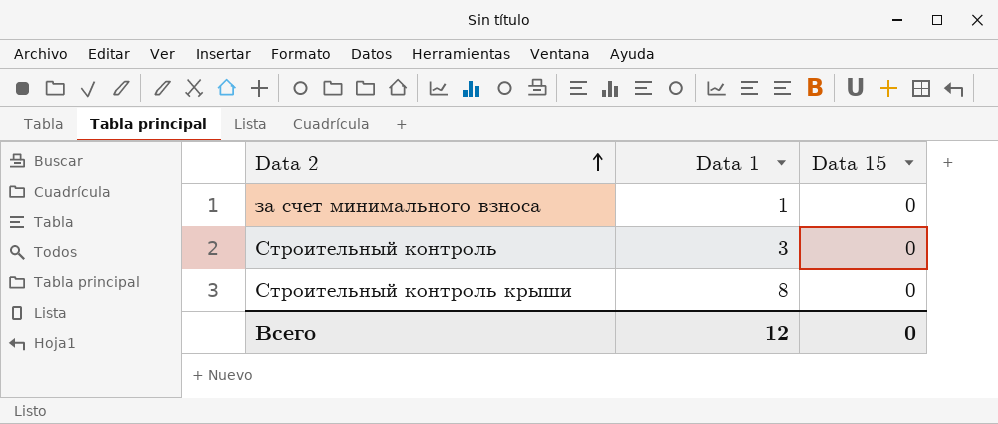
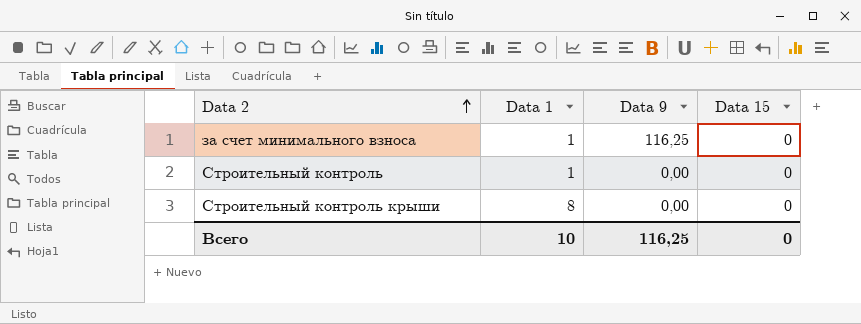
column Data 9 | position: none -> 3
Строительный контроль | Data 1: 3 -> 1
Всего | Data 1: 12 -> 10

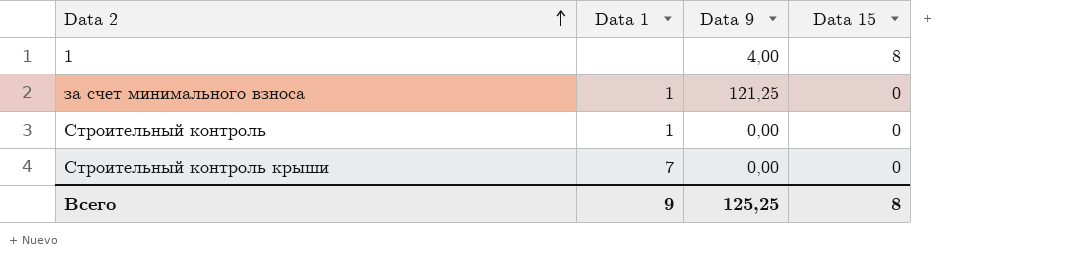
row 1: none -> none | 4,00 | 8
за счет минимального взноса | Data 9: 116,25 -> 121,25
Строительный контроль крыши | Data 1: 8 -> 7
Всего | Data 1: 10 -> 9
Всего | Data 9: 116,25 -> 125,25
Всего | Data 15: 0 -> 8

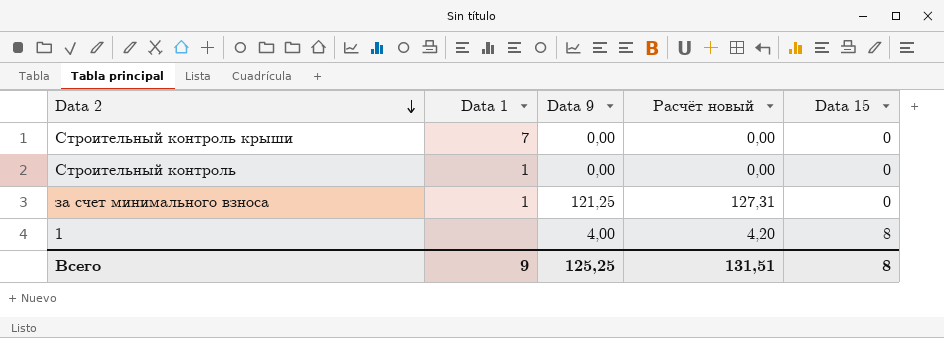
row order: Data 2 ascending -> Data 2 descending
column Расчёт новый | formula: none -> [Data 9] * 1,05

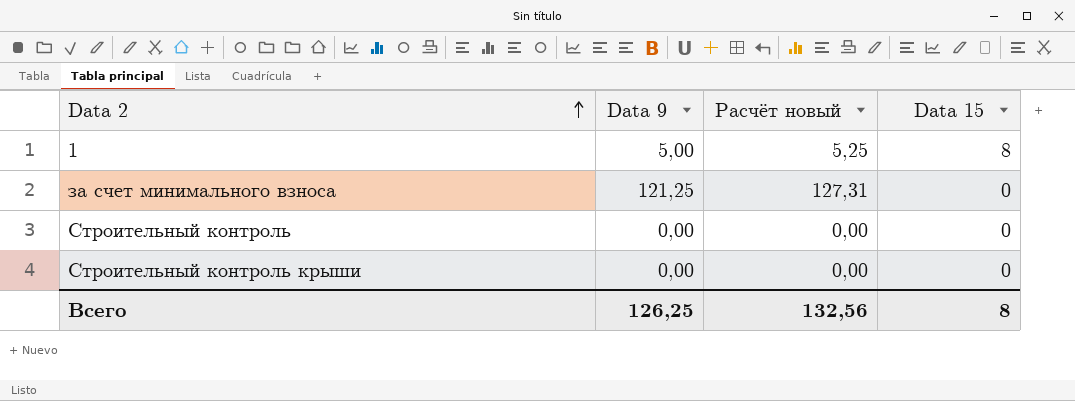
row order: Data 2 descending -> Data 2 ascending
column Data 1 | position: 2 -> none
1 | Data 9: 4,00 -> 5,00
1 | Расчёт новый: 4,20 -> 5,25
Всего | Data 9: 125,25 -> 126,25
Всего | Расчёт новый: 131,51 -> 132,56

